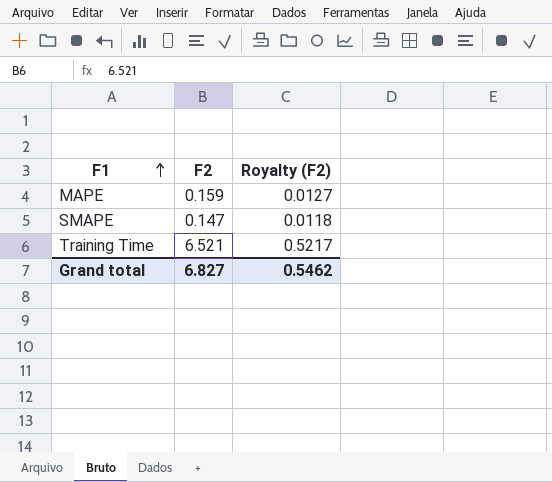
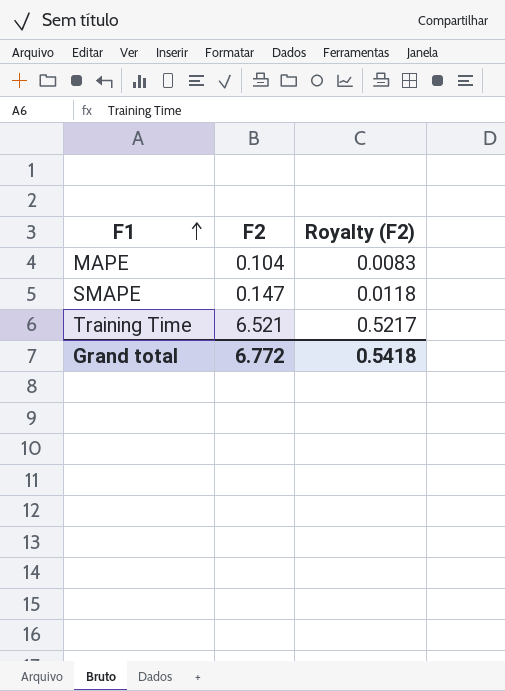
MAPE | F2: 0.159 -> 0.104
MAPE | Royalty (F2): 0.0127 -> 0.0083
Grand total | F2: 6.827 -> 6.772
Grand total | Royalty (F2): 0.5462 -> 0.5418

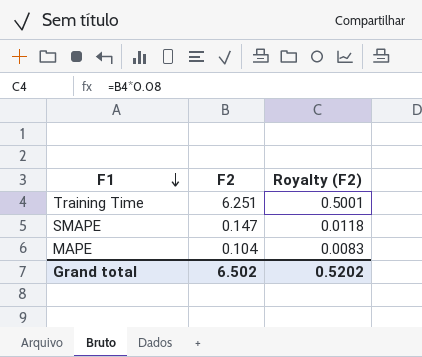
row order: F1 ascending -> F1 descending
Training Time | F2: 6.521 -> 6.251
Training Time | Royalty (F2): 0.5217 -> 0.5001
Grand total | F2: 6.772 -> 6.502
Grand total | Royalty (F2): 0.5418 -> 0.5202

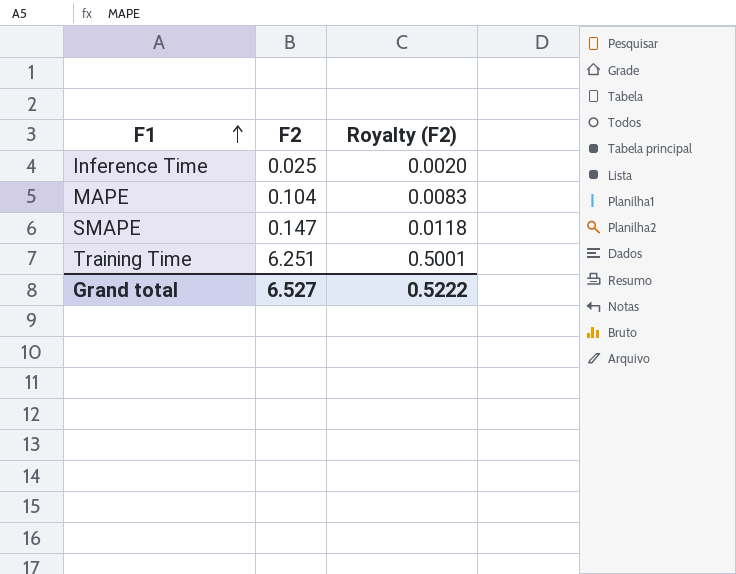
row order: F1 descending -> F1 ascending
row Inference Time: none -> 0.025 | 0.0020
Grand total | F2: 6.502 -> 6.527
Grand total | Royalty (F2): 0.5202 -> 0.5222

